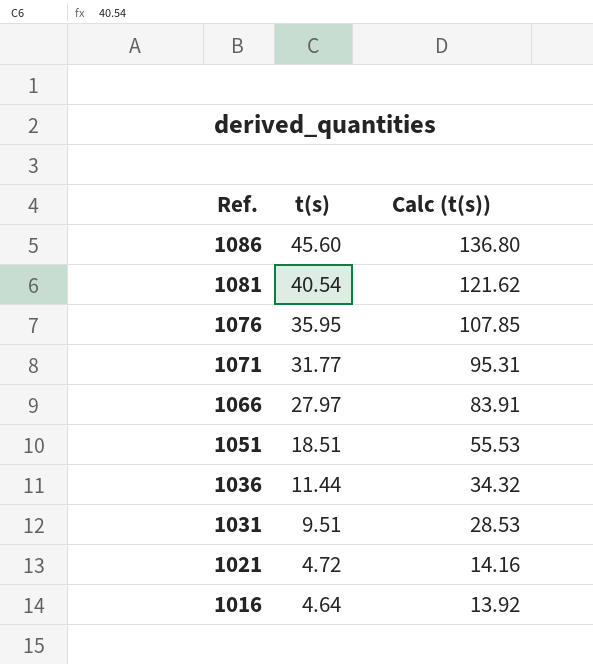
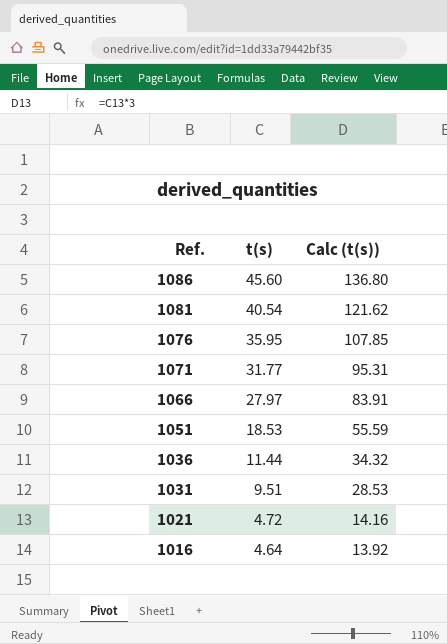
1051 | t(s): 18.51 -> 18.53
1051 | Calc (t(s)): 55.53 -> 55.59

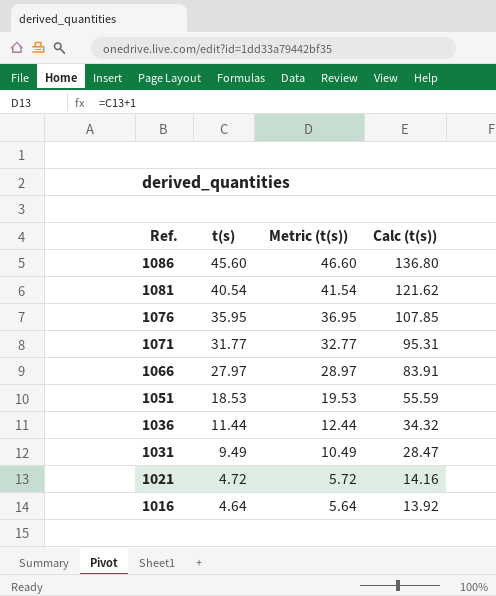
column Metric (t(s)) | formula: none -> [t(s)] + 1
1031 | t(s): 9.51 -> 9.49
1031 | Calc (t(s)): 28.53 -> 28.47

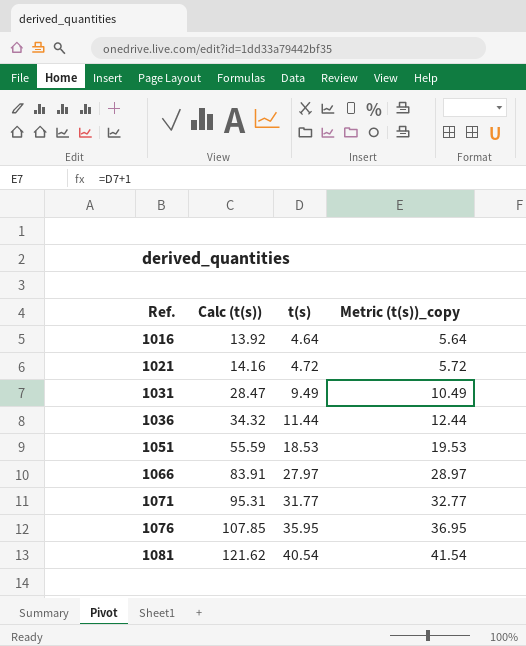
row order: Ref. descending -> Ref. ascending
column Calc (t(s)) | position: 4 -> 2
column name: Metric (t(s)) -> Metric (t(s))_copy
row 1086: 45.60 | 46.60 | 136.80 -> none

